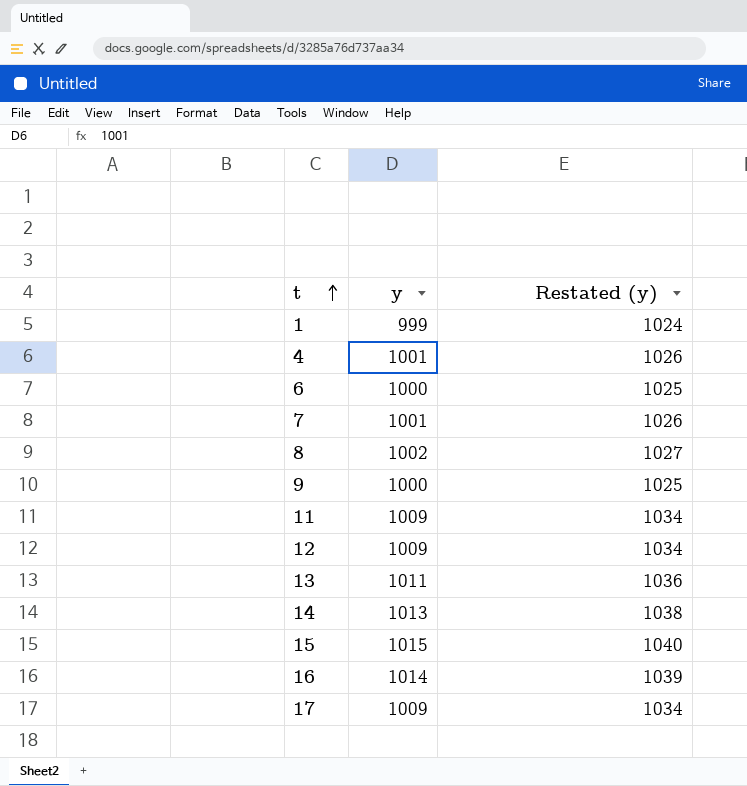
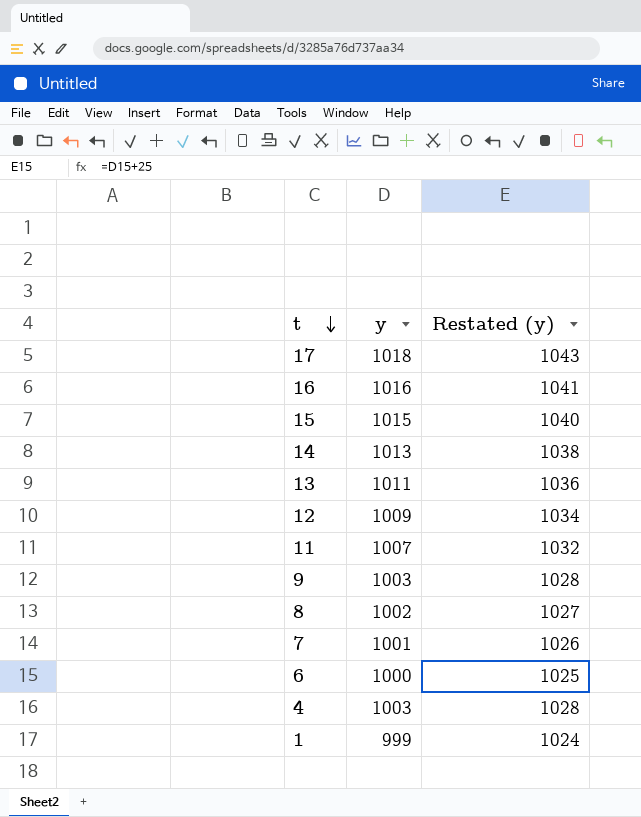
row order: t ascending -> t descending
17 | y: 1009 -> 1018
17 | Restated (y): 1034 -> 1043
16 | y: 1014 -> 1016
16 | Restated (y): 1039 -> 1041
11 | y: 1009 -> 1007
11 | Restated (y): 1034 -> 1032
9 | y: 1000 -> 1003
9 | Restated (y): 1025 -> 1028
4 | y: 1001 -> 1003
4 | Restated (y): 1026 -> 1028

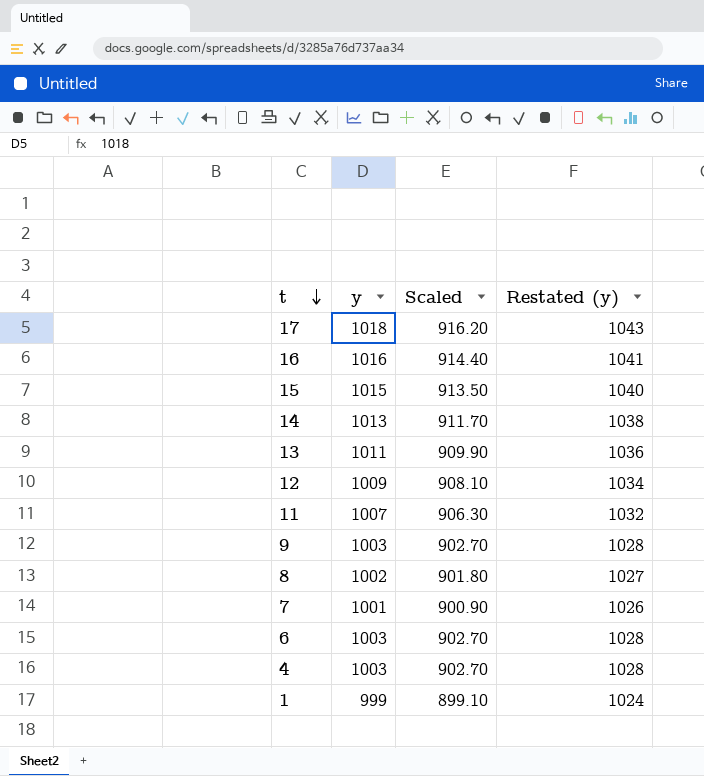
column Scaled | formula: none -> [y] * 0.9
6 | y: 1000 -> 1003
6 | Restated (y): 1025 -> 1028

